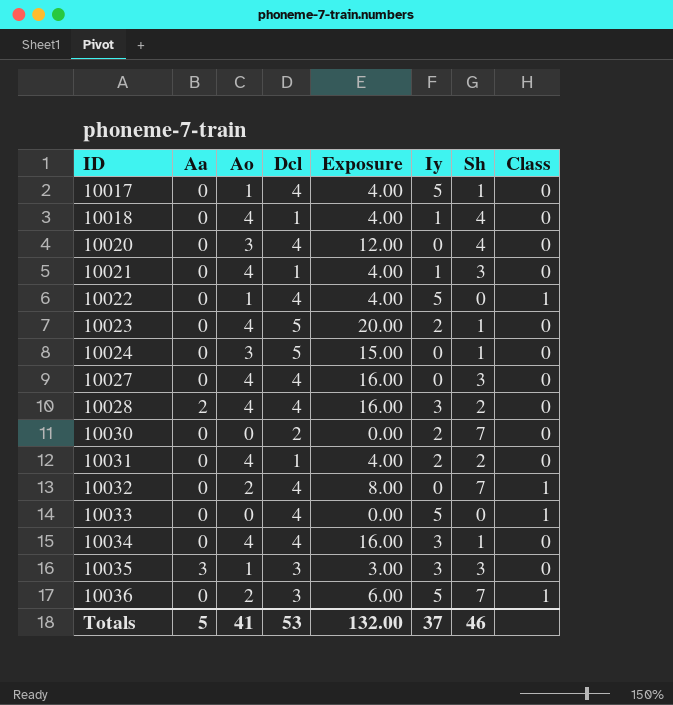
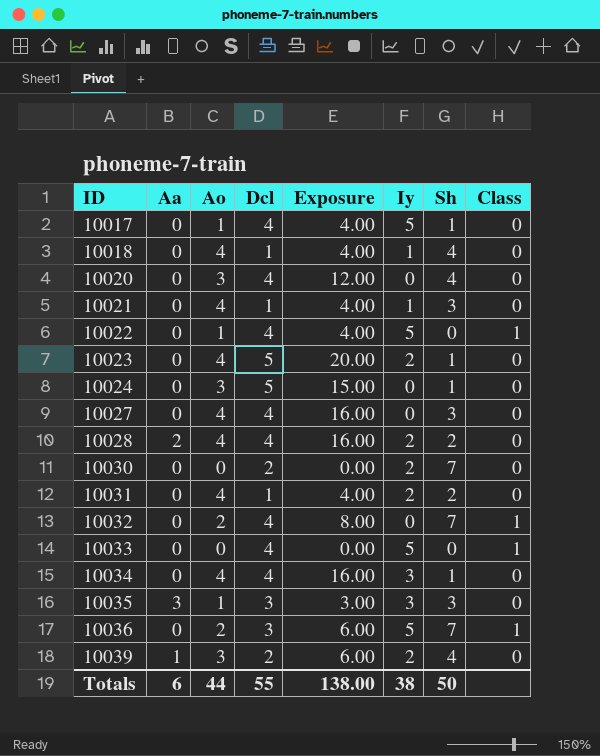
10028 | Iy: 3 -> 2
row 10039: none -> 1 | 3 | 2 | 6.00 | 2 | 4 | 0
Totals | Aa: 5 -> 6
Totals | Ao: 41 -> 44
Totals | Dcl: 53 -> 55
Totals | Exposure: 132.00 -> 138.00
Totals | Iy: 37 -> 38
Totals | Sh: 46 -> 50

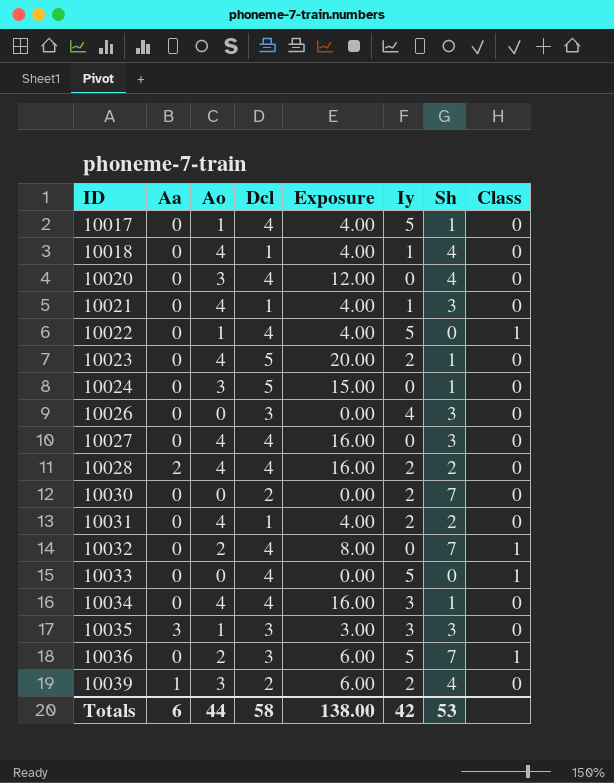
row 10026: none -> 0 | 0 | 3 | 0.00 | 4 | 3 | 0
Totals | Dcl: 55 -> 58
Totals | Iy: 38 -> 42
Totals | Sh: 50 -> 53

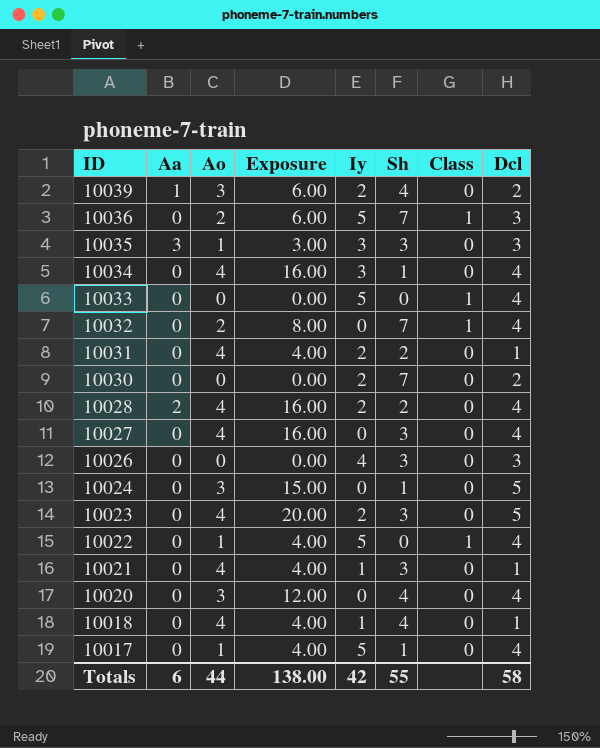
row order: ID ascending -> ID descending
column Dcl | position: 4 -> 8
10023 | Sh: 1 -> 3
Totals | Sh: 53 -> 55

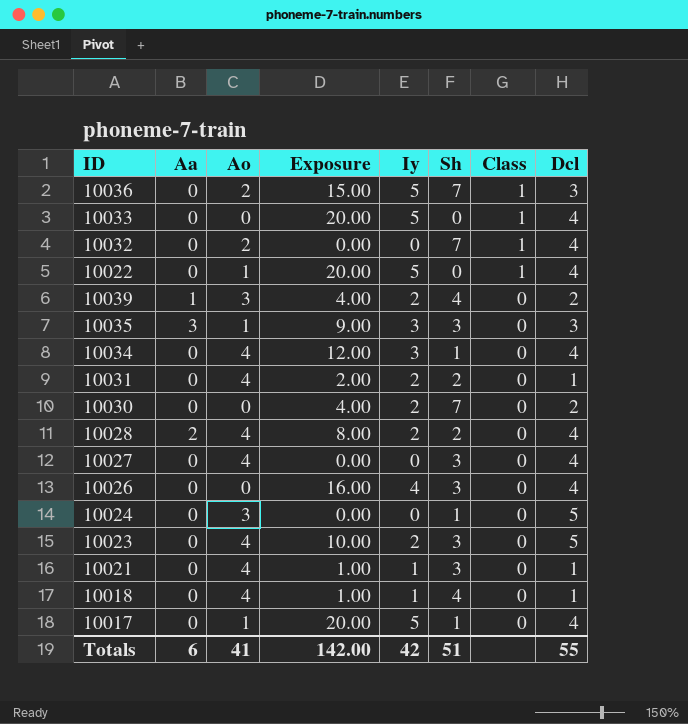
row order: ID descending -> Class descending
column Exposure | formula: [Ao] * [Dcl] -> [Iy] * [Dcl]
row 10020: 0 | 3 | 12.00 | 0 | 4 | 0 | 4 -> none
10026 | Dcl: 3 -> 4
Totals | Ao: 44 -> 41
Totals | Exposure: 138.00 -> 142.00
Totals | Sh: 55 -> 51
Totals | Dcl: 58 -> 55

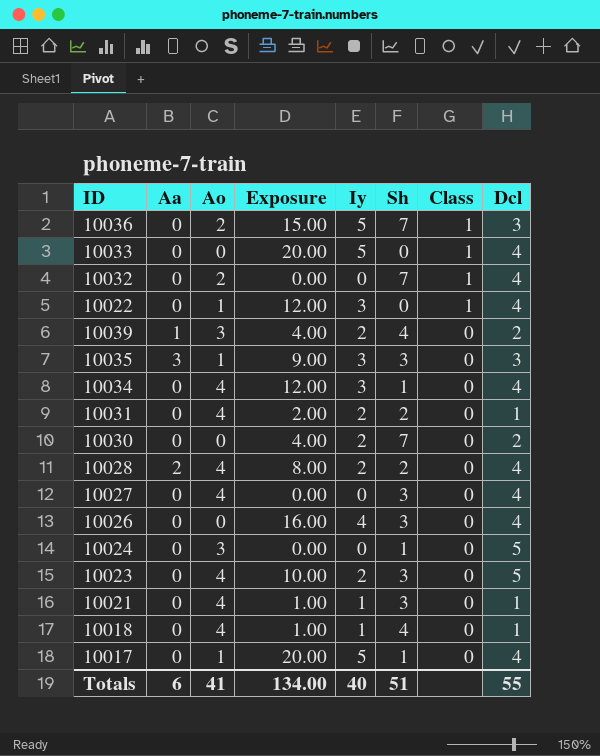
10022 | Exposure: 20.00 -> 12.00
10022 | Iy: 5 -> 3
Totals | Exposure: 142.00 -> 134.00
Totals | Iy: 42 -> 40

